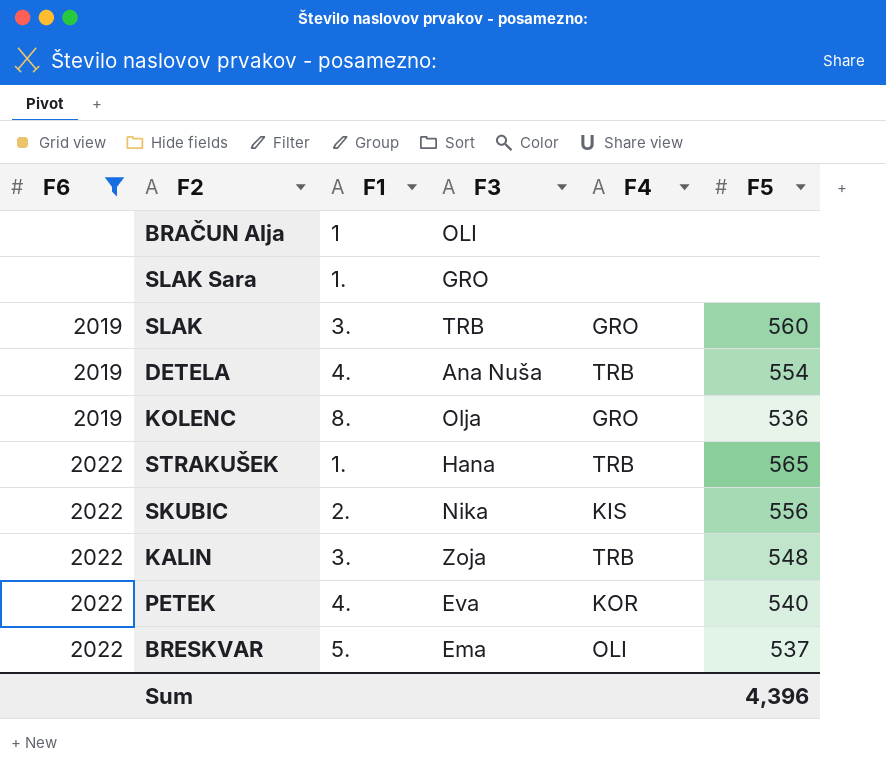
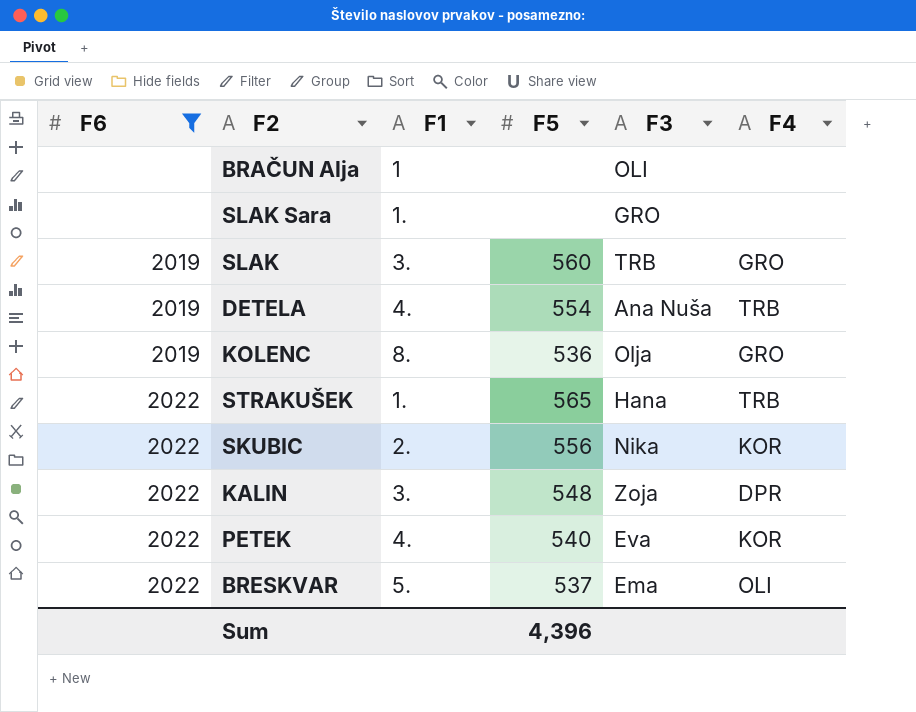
column F5 | position: 6 -> 4
SKUBIC | F4: KIS -> KOR
KALIN | F4: TRB -> DPR

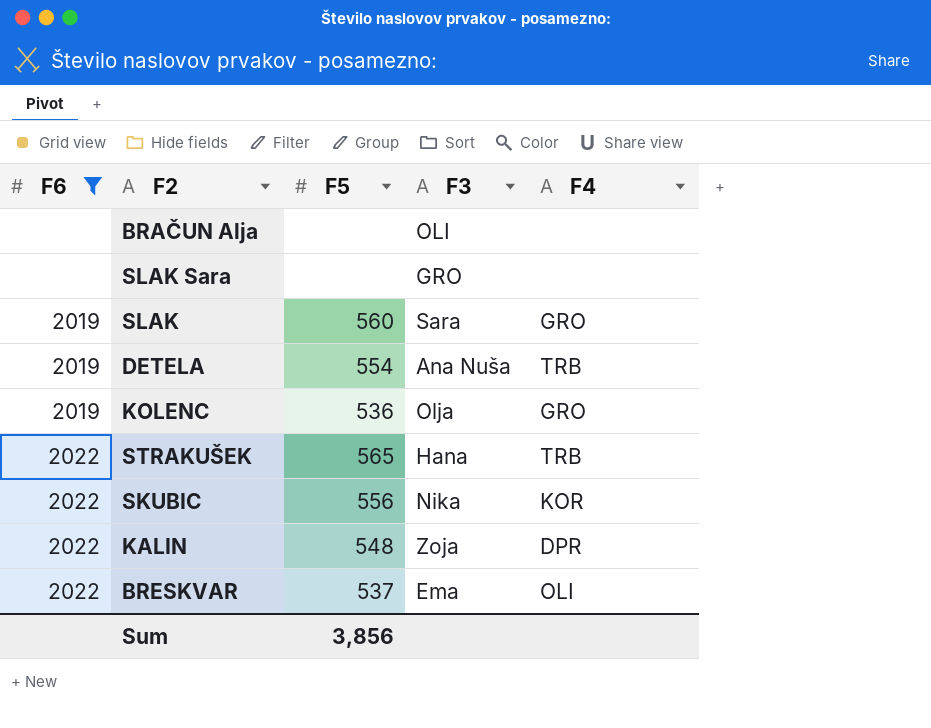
column F1 | position: 3 -> none
row PETEK: 2022 | 4. | 540 | Eva | KOR -> none
SLAK | F3: TRB -> Sara
Sum | F5: 4,396 -> 3,856

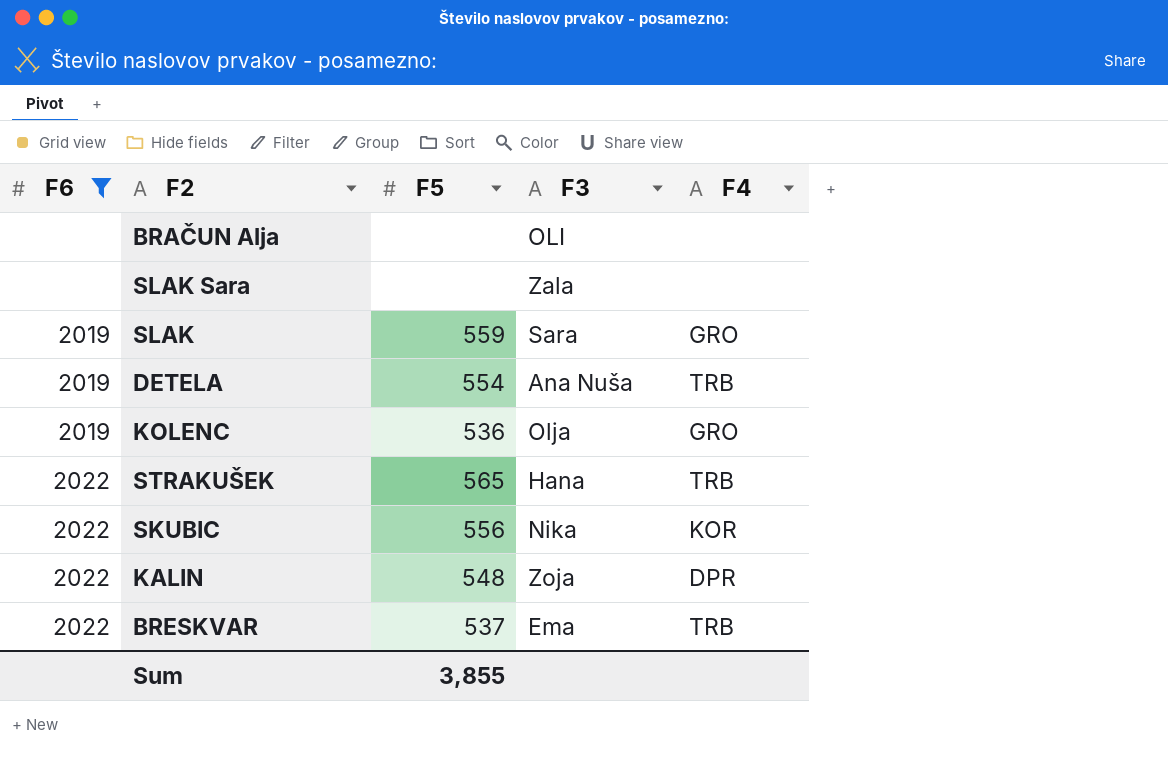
SLAK Sara | F3: GRO -> Zala
SLAK | F5: 560 -> 559
BRESKVAR | F4: OLI -> TRB
Sum | F5: 3,856 -> 3,855

